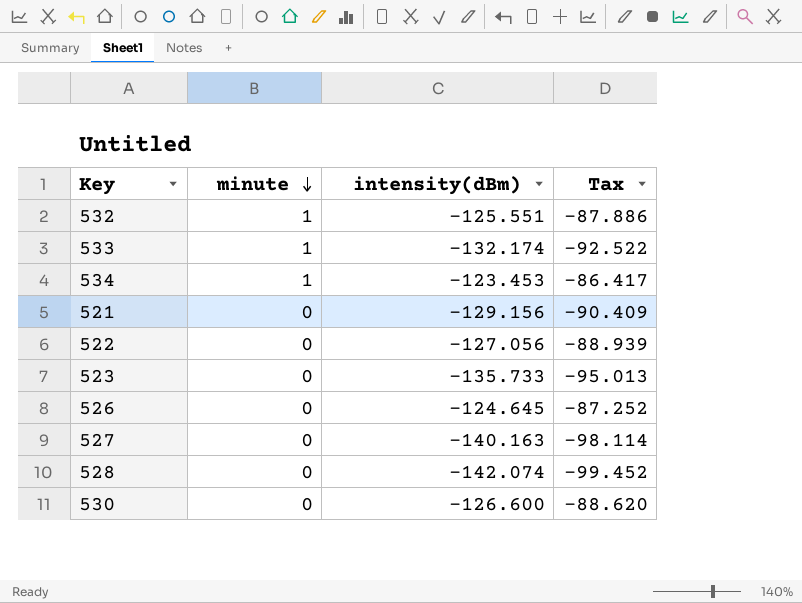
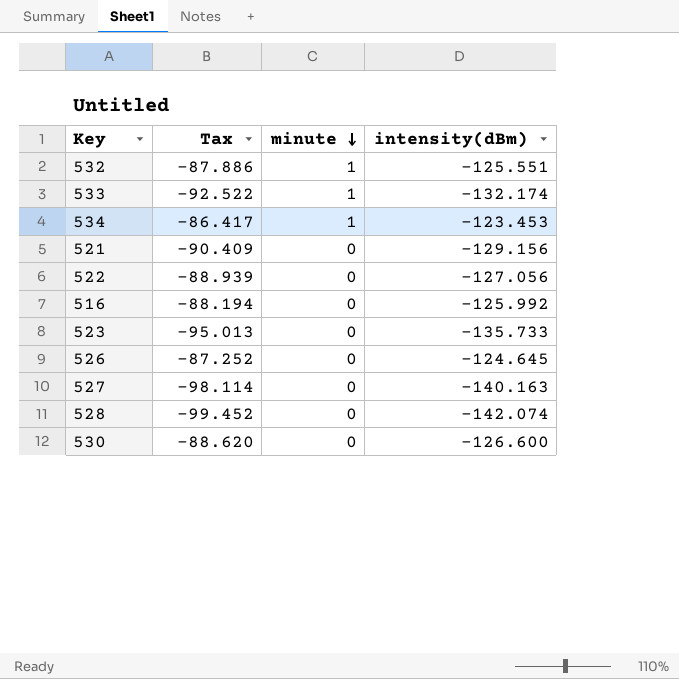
column Tax | position: 4 -> 2
row 516: none -> -88.194 | 0 | -125.992

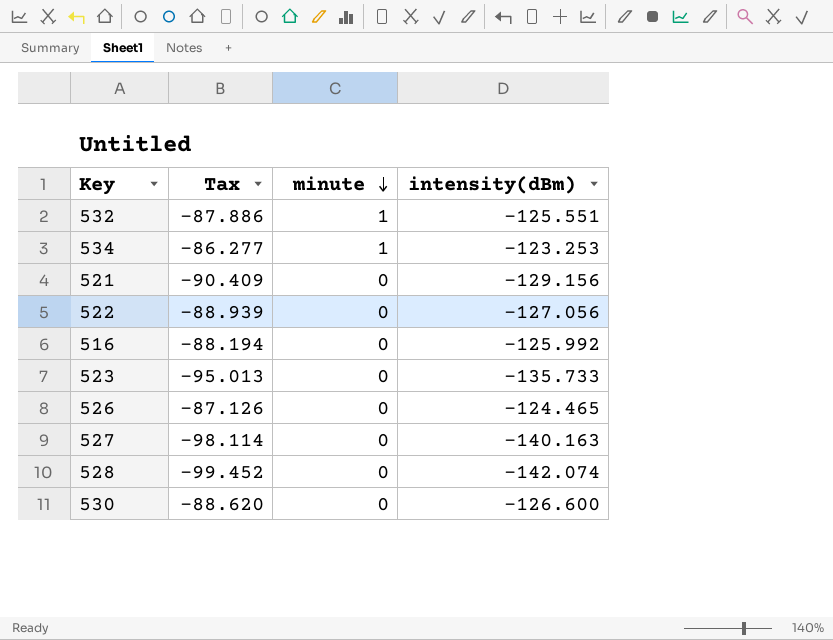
row 533: -92.522 | 1 | -132.174 -> none
534 | Tax: -86.417 -> -86.277
534 | intensity(dBm): -123.453 -> -123.253
526 | Tax: -87.252 -> -87.126
526 | intensity(dBm): -124.645 -> -124.465

